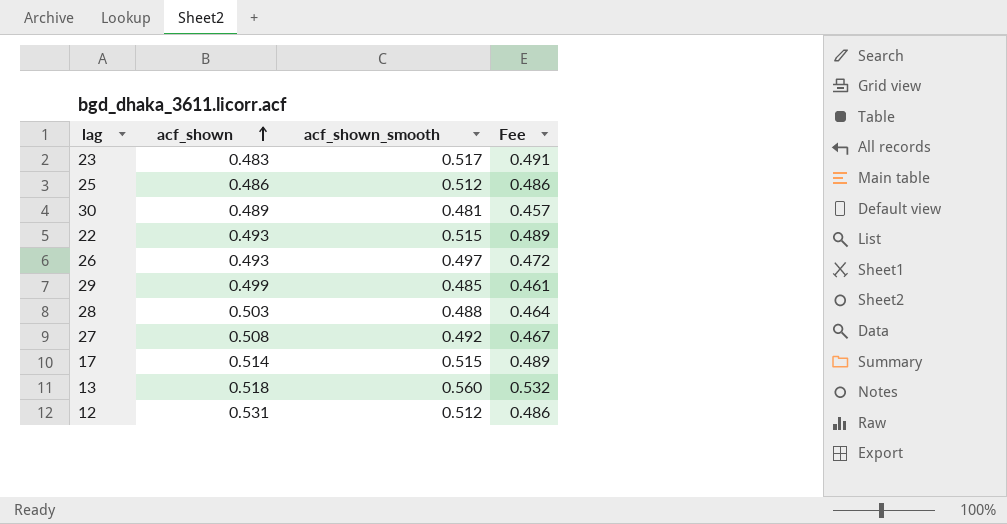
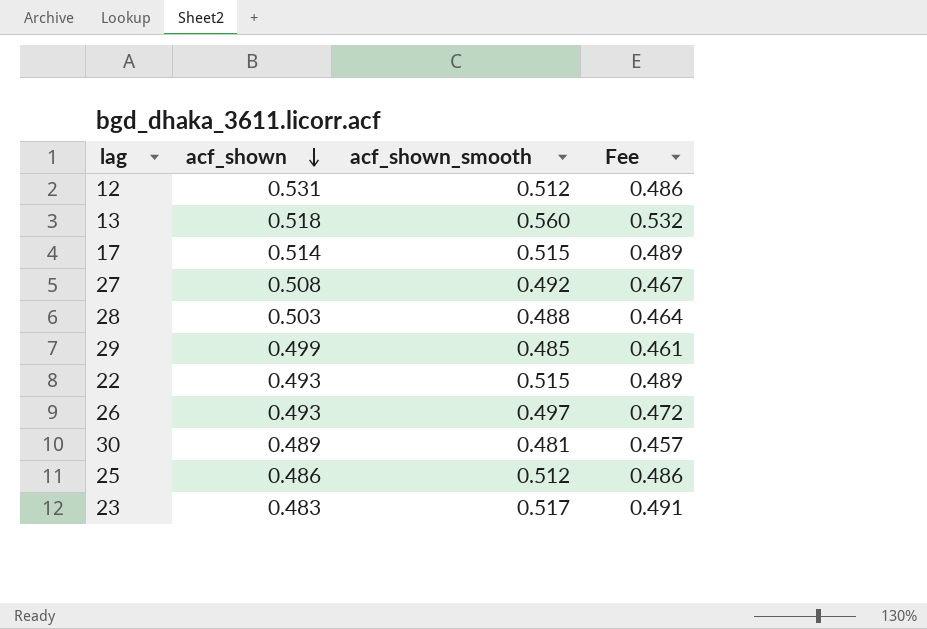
row order: acf_shown ascending -> acf_shown descending

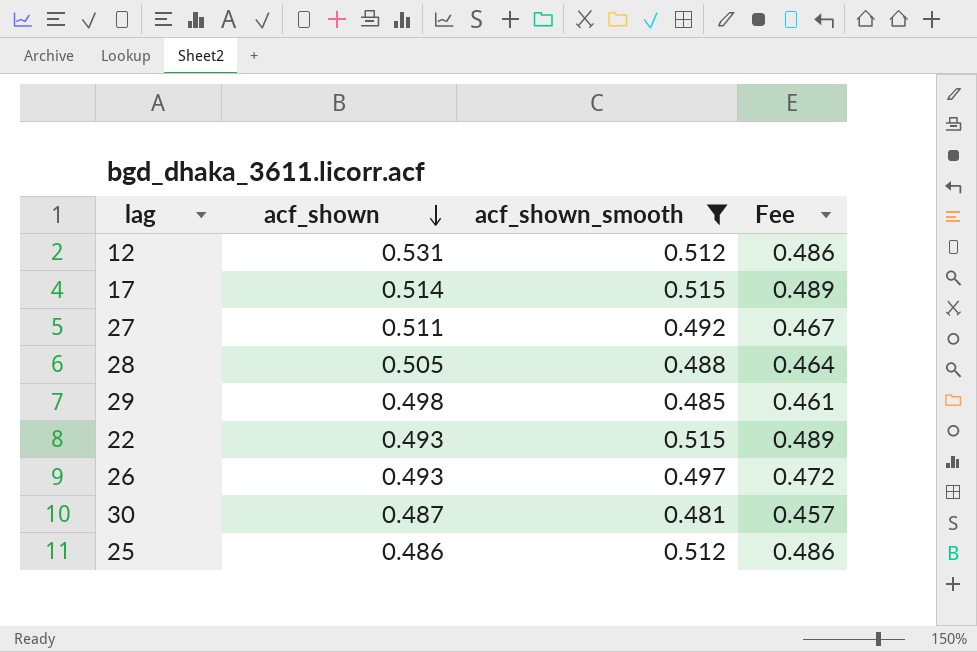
filter: none -> acf_shown_smooth <= 0.515
27 | acf_shown: 0.508 -> 0.511
28 | acf_shown: 0.503 -> 0.505
29 | acf_shown: 0.499 -> 0.498
30 | acf_shown: 0.489 -> 0.487

